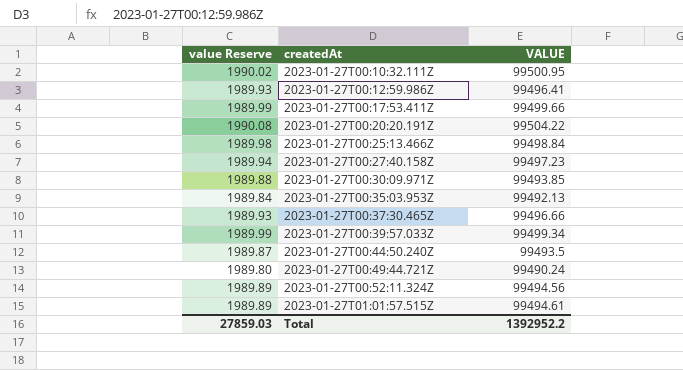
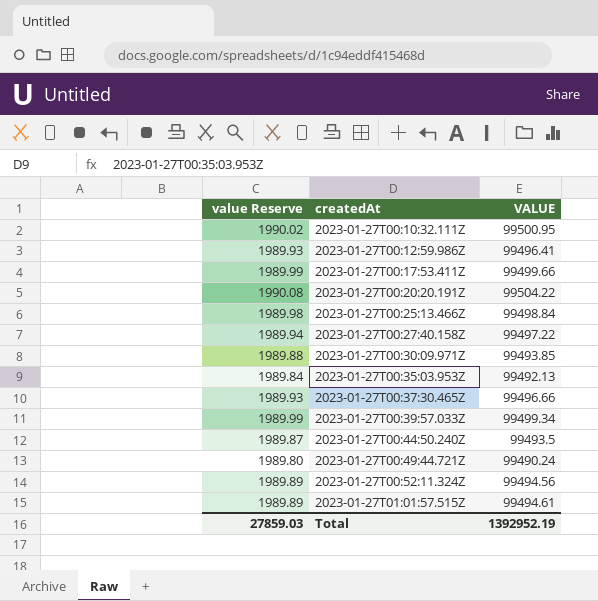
2023-01-27T00:27:40.158Z | VALUE: 99497.23 -> 99497.22
Total | VALUE: 1392952.2 -> 1392952.19

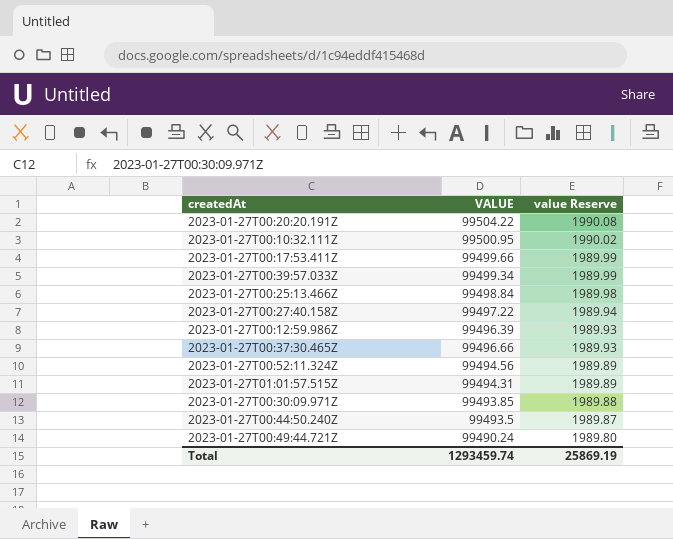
row order: createdAt ascending -> value Reserve descending
column value Reserve | position: 1 -> 3
row 2023-01-27T00:35:03.953Z: 1989.84 | 99492.13 -> none
2023-01-27T00:12:59.986Z | VALUE: 99496.41 -> 99496.39
2023-01-27T01:01:57.515Z | VALUE: 99494.61 -> 99494.31
Total | VALUE: 1392952.19 -> 1293459.74
Total | value Reserve: 27859.03 -> 25869.19

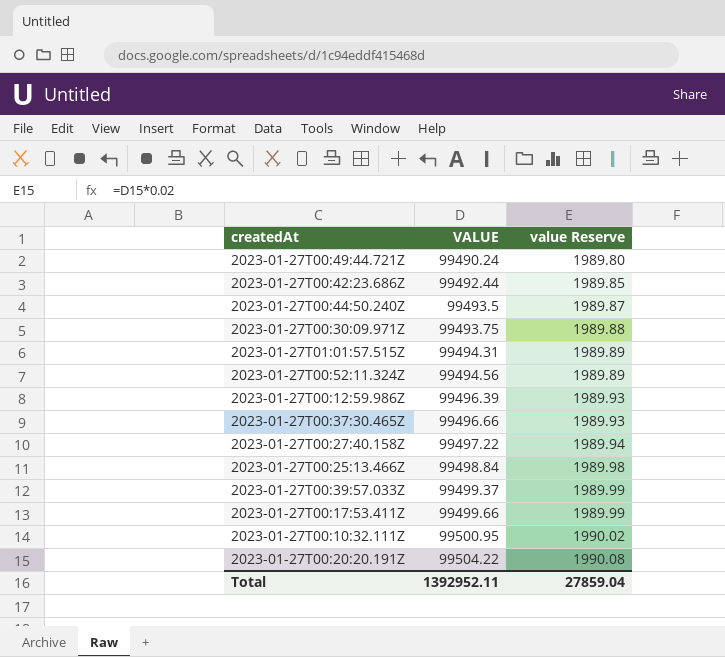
row order: value Reserve descending -> VALUE ascending
row 2023-01-27T00:42:23.686Z: none -> 99492.44 | 1989.85
2023-01-27T00:30:09.971Z | VALUE: 99493.85 -> 99493.75
2023-01-27T00:39:57.033Z | VALUE: 99499.34 -> 99499.37
Total | VALUE: 1293459.74 -> 1392952.11
Total | value Reserve: 25869.19 -> 27859.04

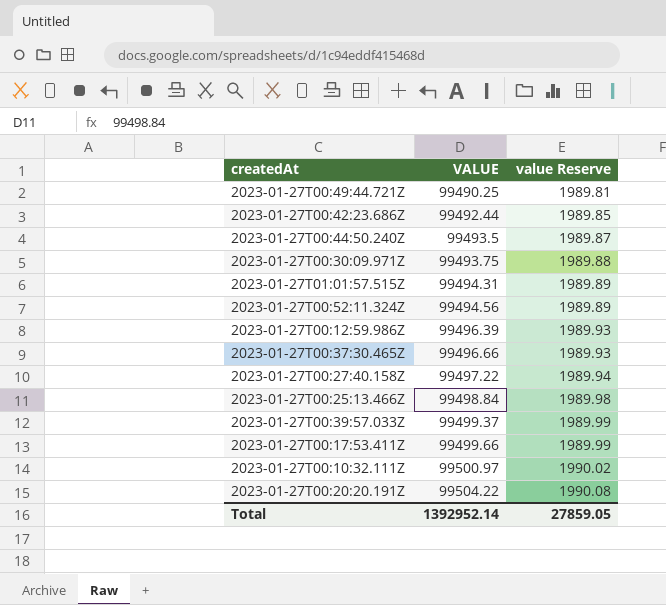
2023-01-27T00:49:44.721Z | VALUE: 99490.24 -> 99490.25
2023-01-27T00:49:44.721Z | value Reserve: 1989.80 -> 1989.81
2023-01-27T00:10:32.111Z | VALUE: 99500.95 -> 99500.97
Total | VALUE: 1392952.11 -> 1392952.14
Total | value Reserve: 27859.04 -> 27859.05

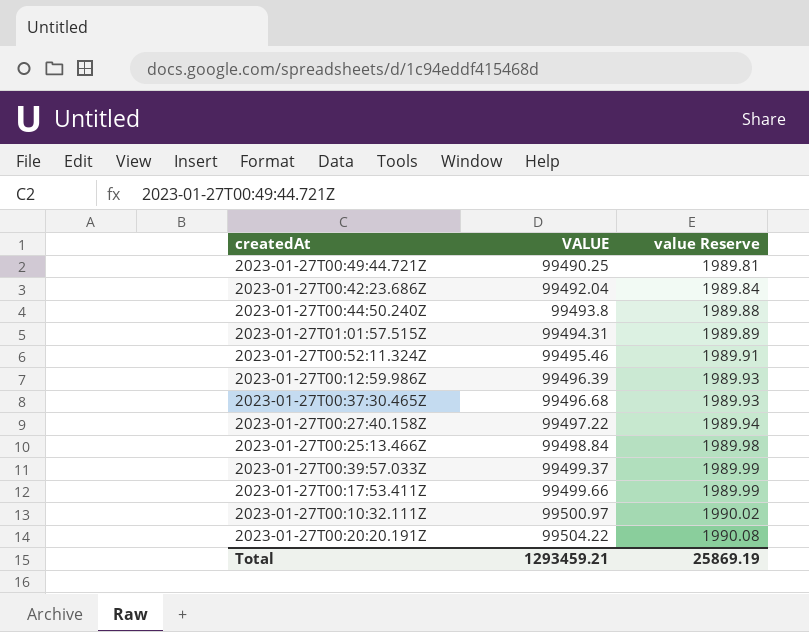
row 2023-01-27T00:30:09.971Z: 99493.75 | 1989.88 -> none
2023-01-27T00:42:23.686Z | VALUE: 99492.44 -> 99492.04
2023-01-27T00:42:23.686Z | value Reserve: 1989.85 -> 1989.84
2023-01-27T00:44:50.240Z | VALUE: 99493.5 -> 99493.8
2023-01-27T00:44:50.240Z | value Reserve: 1989.87 -> 1989.88
2023-01-27T00:52:11.324Z | VALUE: 99494.56 -> 99495.46
2023-01-27T00:52:11.324Z | value Reserve: 1989.89 -> 1989.91
2023-01-27T00:37:30.465Z | VALUE: 99496.66 -> 99496.68
Total | VALUE: 1392952.14 -> 1293459.21
Total | value Reserve: 27859.05 -> 25869.19

